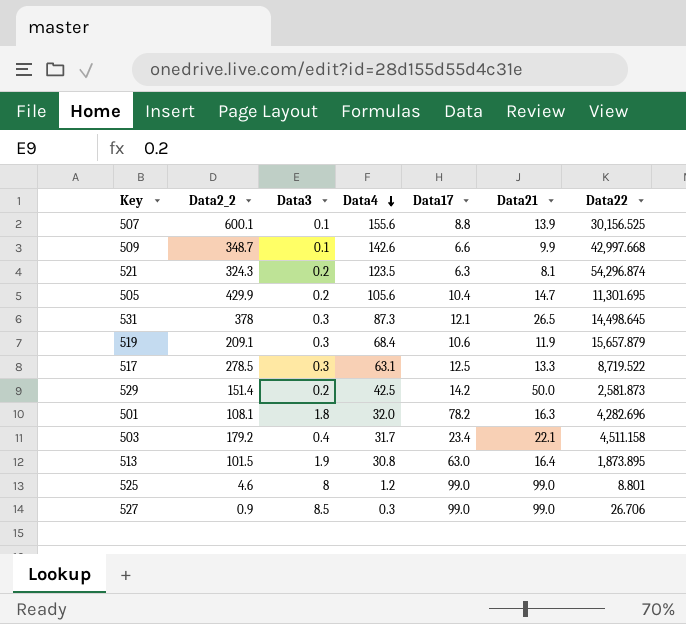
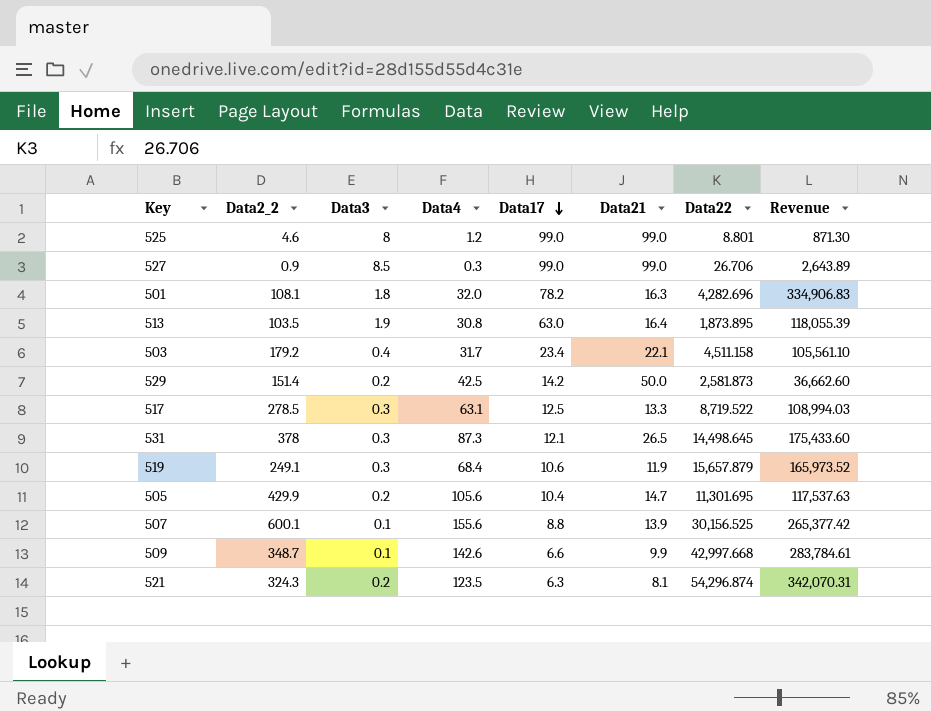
row order: Data4 descending -> Data17 descending
column Revenue | formula: none -> [Data17] * [Data22]
513 | Data2_2: 101.5 -> 103.5
519 | Data2_2: 209.1 -> 249.1

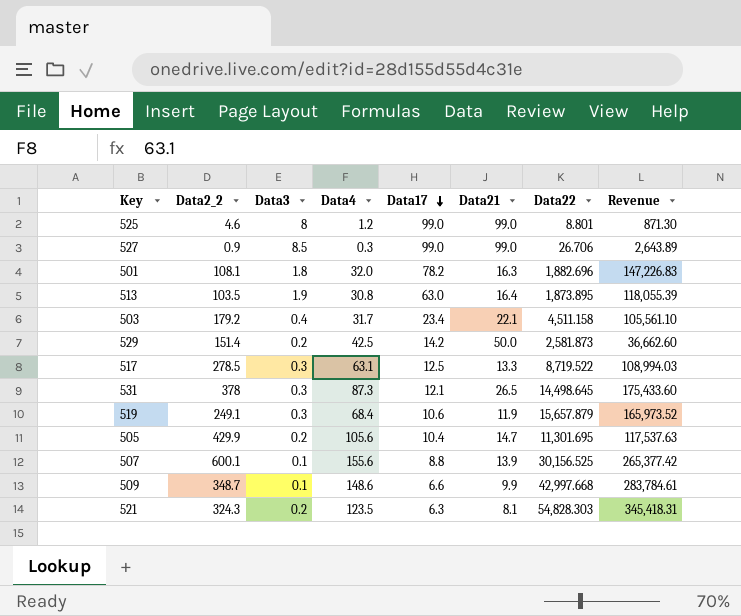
501 | Data22: 4,282.696 -> 1,882.696
501 | Revenue: 334,906.83 -> 147,226.83
509 | Data4: 142.6 -> 148.6
521 | Data22: 54,296.874 -> 54,828.303
521 | Revenue: 342,070.31 -> 345,418.31

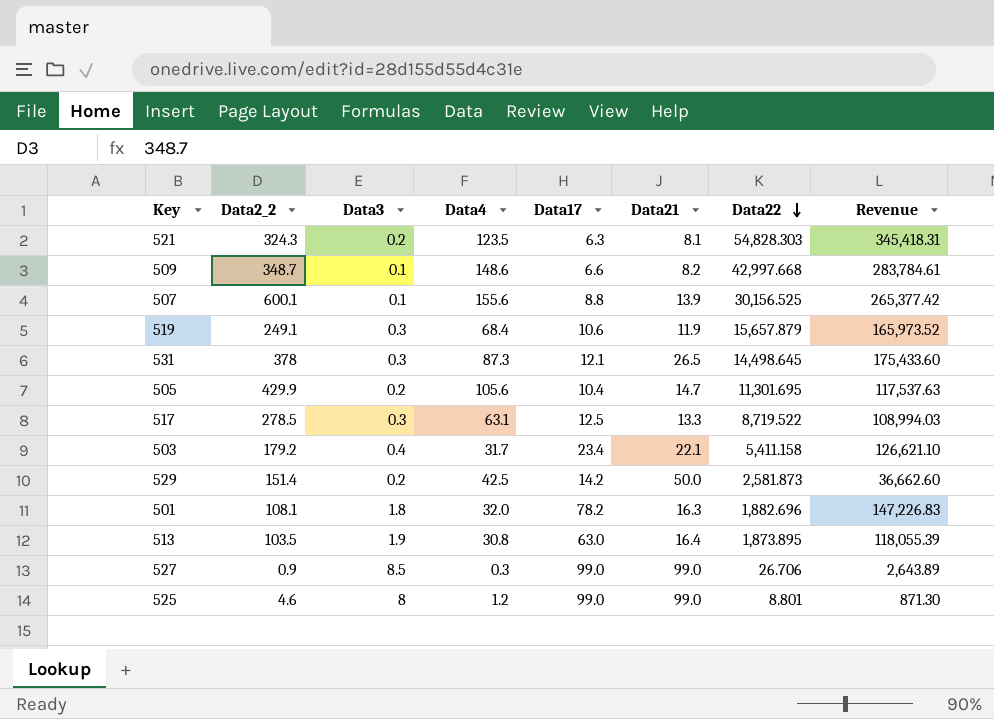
row order: Data17 descending -> Data22 descending
509 | Data21: 9.9 -> 8.2
503 | Data22: 4,511.158 -> 5,411.158
503 | Revenue: 105,561.10 -> 126,621.10

